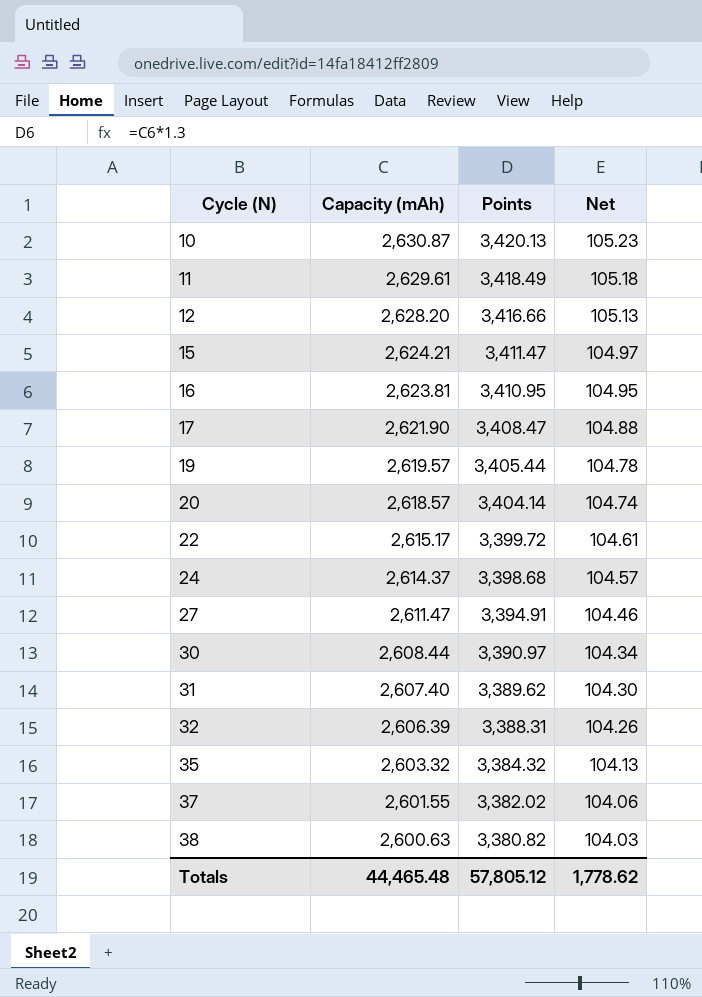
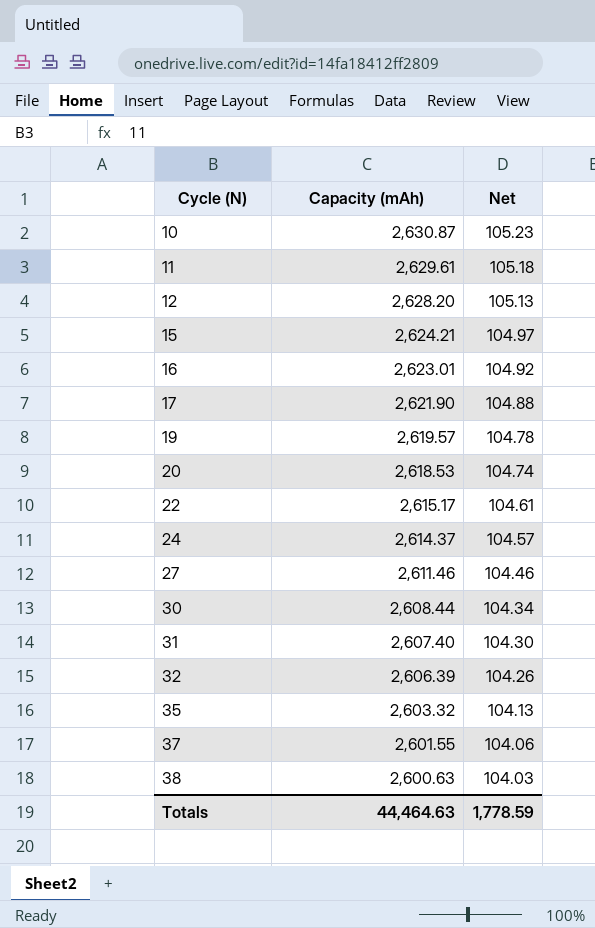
column Points | formula: [Capacity (mAh)] * 1.3 -> none
16 | Capacity (mAh): 2,623.81 -> 2,623.01
16 | Net: 104.95 -> 104.92
20 | Capacity (mAh): 2,618.57 -> 2,618.53
27 | Capacity (mAh): 2,611.47 -> 2,611.46
Totals | Capacity (mAh): 44,465.48 -> 44,464.63
Totals | Net: 1,778.62 -> 1,778.59

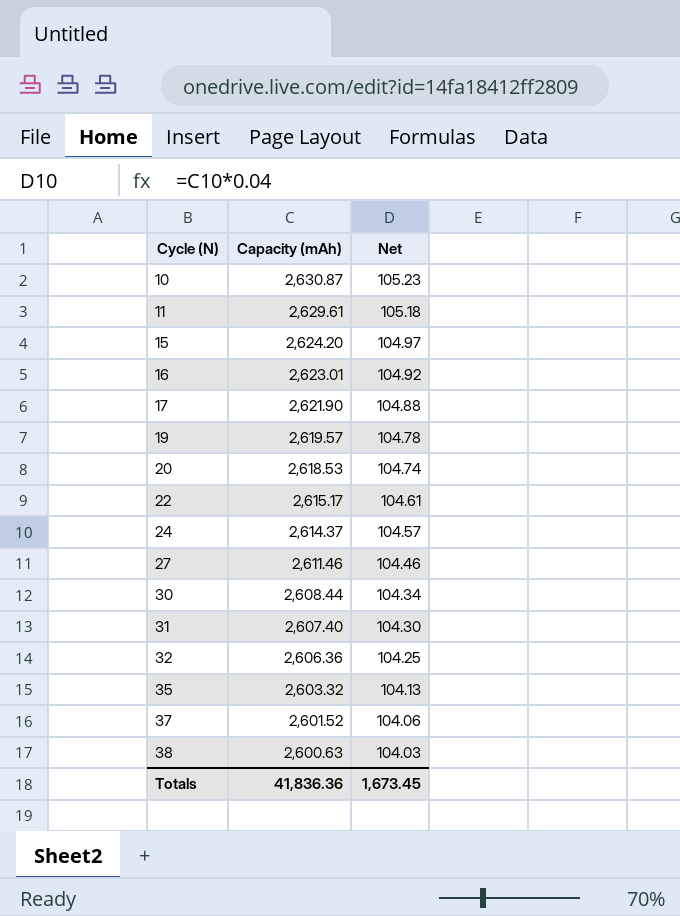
row 12: 2,628.20 | 105.13 -> none
15 | Capacity (mAh): 2,624.21 -> 2,624.20
32 | Capacity (mAh): 2,606.39 -> 2,606.36
32 | Net: 104.26 -> 104.25
37 | Capacity (mAh): 2,601.55 -> 2,601.52
Totals | Capacity (mAh): 44,464.63 -> 41,836.36
Totals | Net: 1,778.59 -> 1,673.45

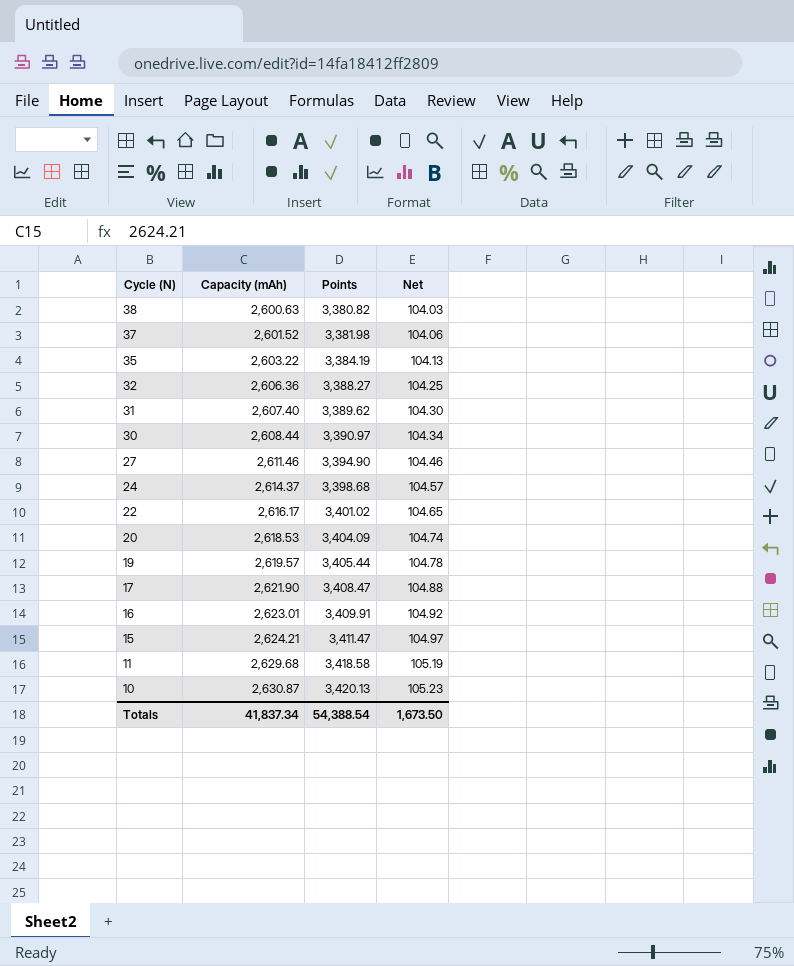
row order: Cycle (N) ascending -> Cycle (N) descending
column Points | formula: none -> [Capacity (mAh)] * 1.3
35 | Capacity (mAh): 2,603.32 -> 2,603.22
22 | Capacity (mAh): 2,615.17 -> 2,616.17
22 | Net: 104.61 -> 104.65
15 | Capacity (mAh): 2,624.20 -> 2,624.21
11 | Capacity (mAh): 2,629.61 -> 2,629.68
11 | Net: 105.18 -> 105.19
Totals | Capacity (mAh): 41,836.36 -> 41,837.34
Totals | Net: 1,673.45 -> 1,673.50

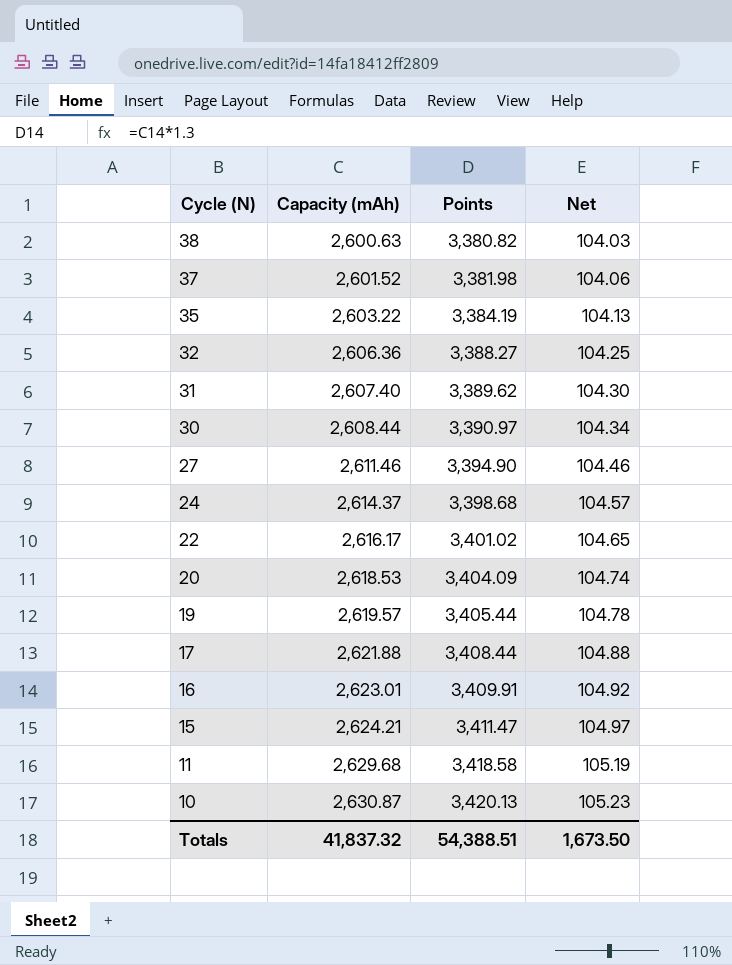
17 | Capacity (mAh): 2,621.90 -> 2,621.88
17 | Points: 3,408.47 -> 3,408.44
Totals | Capacity (mAh): 41,837.34 -> 41,837.32
Totals | Points: 54,388.54 -> 54,388.51

